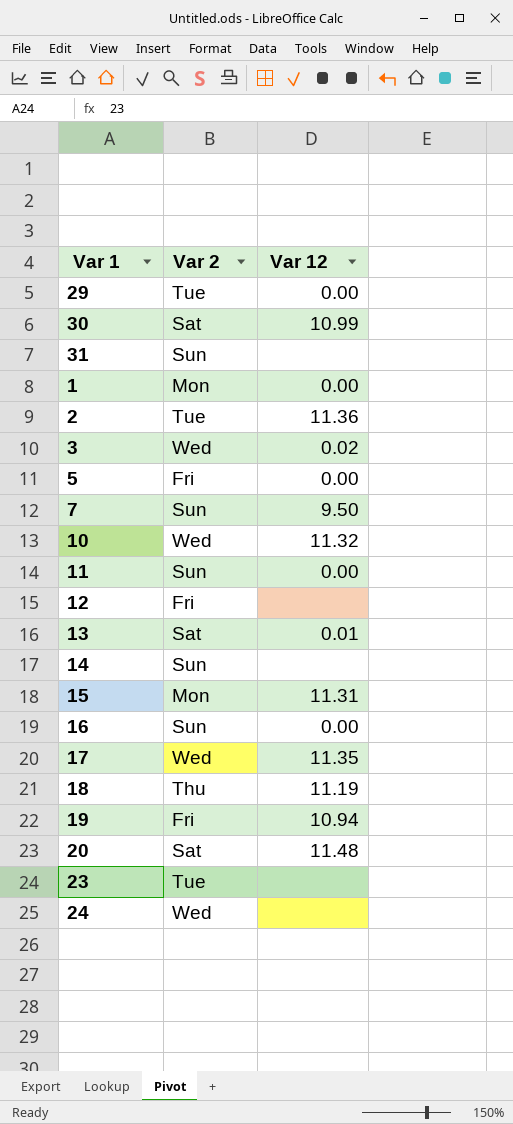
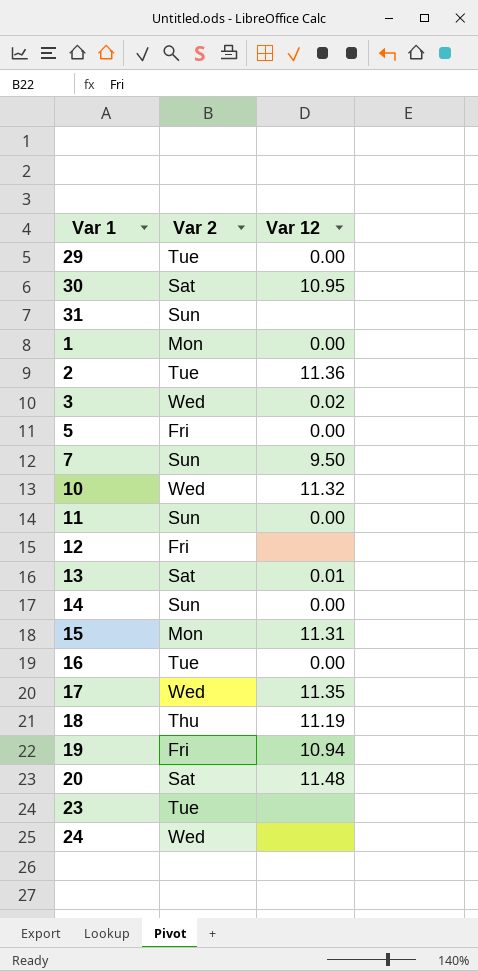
30 | Var 12: 10.99 -> 10.95
14 | Var 12: none -> 0.00
16 | Var 2: Sun -> Tue

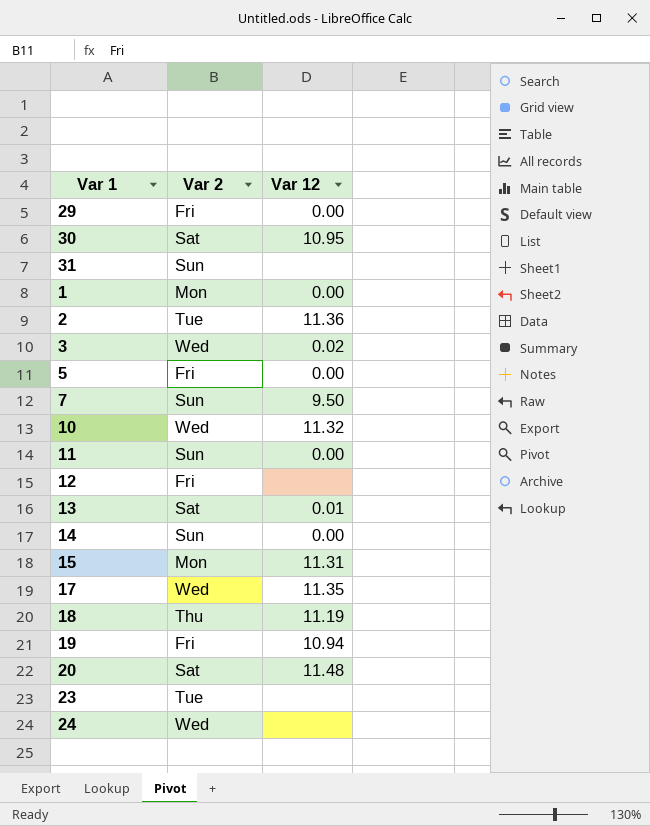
row 16: Tue | 0.00 -> none
29 | Var 2: Tue -> Fri

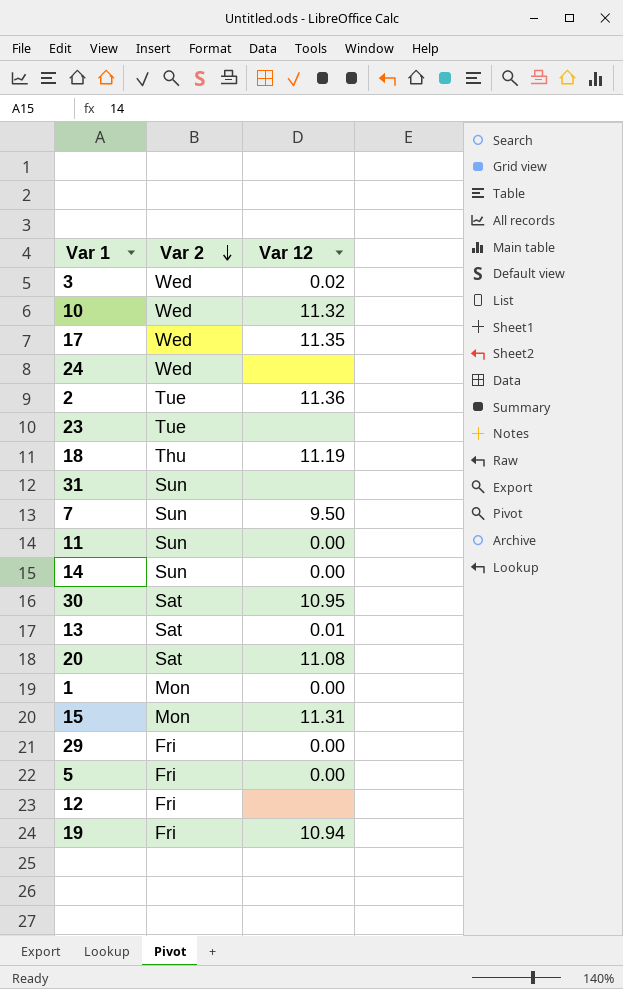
row order: none -> Var 2 descending
20 | Var 12: 11.48 -> 11.08

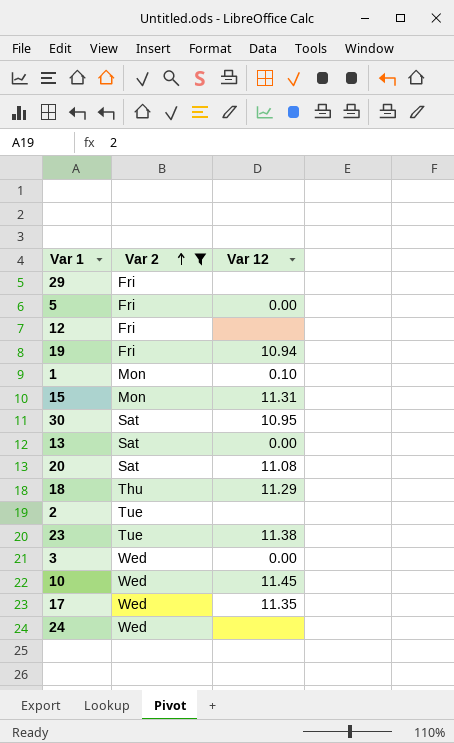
filter: none -> Var 2 != Sun
row order: Var 2 descending -> Var 2 ascending
29 | Var 12: 0.00 -> none
1 | Var 12: 0.00 -> 0.10
13 | Var 12: 0.01 -> 0.00
18 | Var 12: 11.19 -> 11.29
2 | Var 12: 11.36 -> none
23 | Var 12: none -> 11.38
3 | Var 12: 0.02 -> 0.00
10 | Var 12: 11.32 -> 11.45

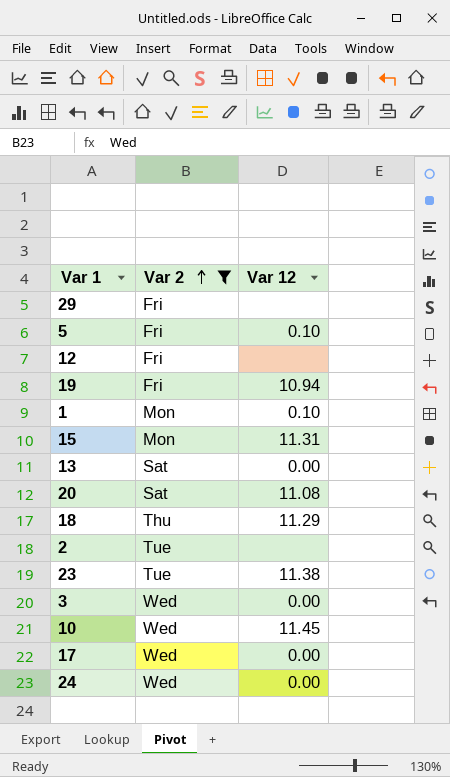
row 30: Sat | 10.95 -> none
5 | Var 12: 0.00 -> 0.10
17 | Var 12: 11.35 -> 0.00
24 | Var 12: none -> 0.00

